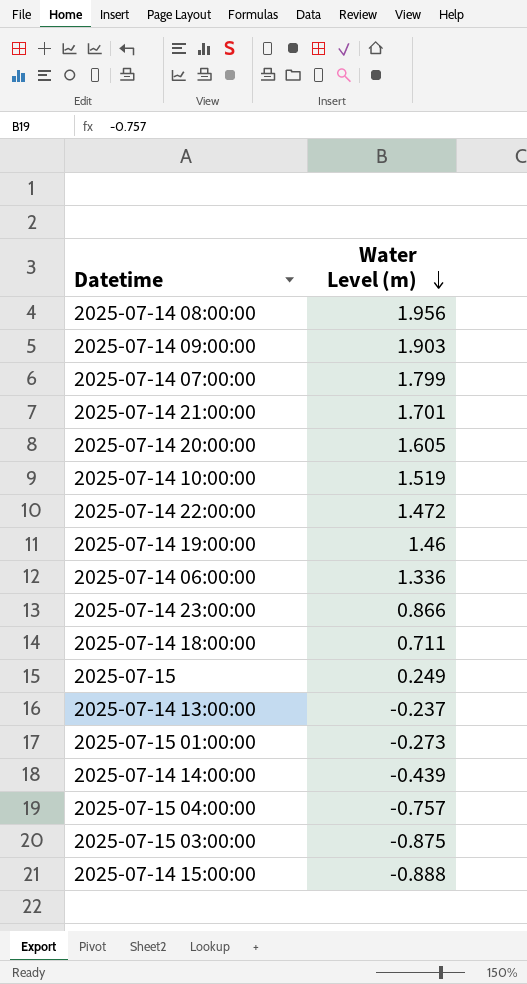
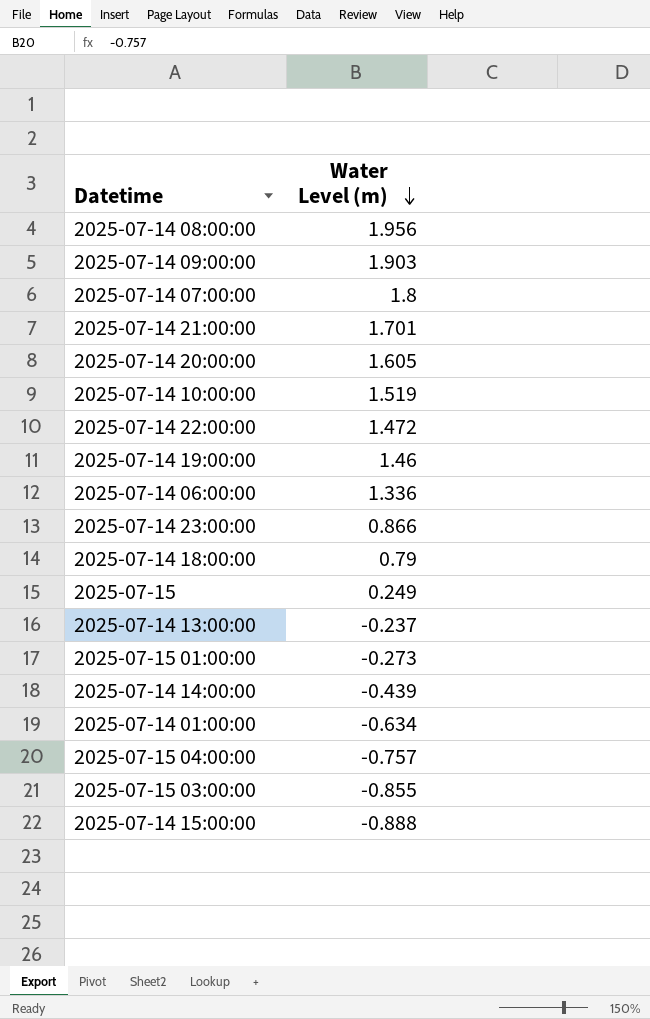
2025-07-14 07:00:00 | Water Level (m): 1.799 -> 1.8
2025-07-14 18:00:00 | Water Level (m): 0.711 -> 0.79
row 2025-07-14 01:00:00: none -> -0.634
2025-07-15 03:00:00 | Water Level (m): -0.875 -> -0.855

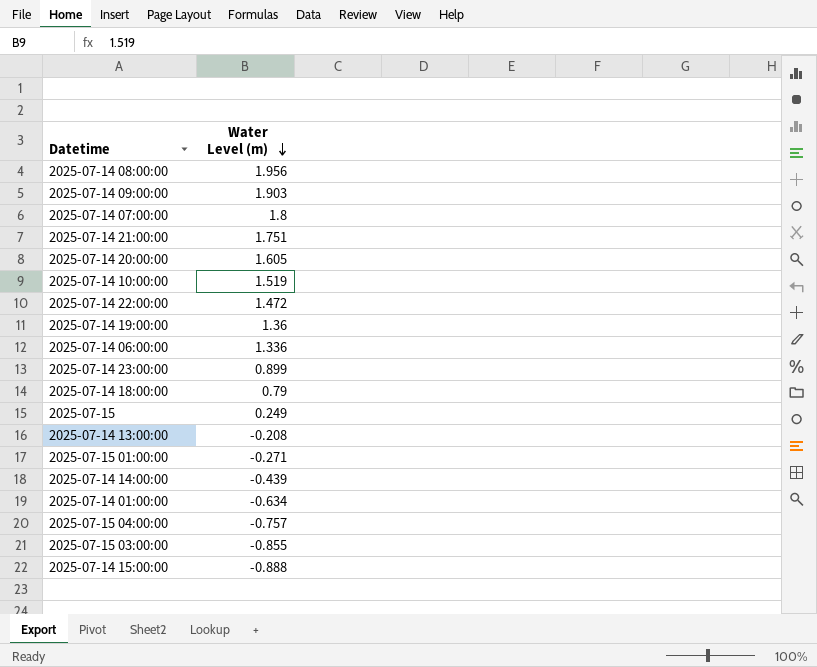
2025-07-14 21:00:00 | Water Level (m): 1.701 -> 1.751
2025-07-14 19:00:00 | Water Level (m): 1.46 -> 1.36
2025-07-14 23:00:00 | Water Level (m): 0.866 -> 0.899
2025-07-14 13:00:00 | Water Level (m): -0.237 -> -0.208
2025-07-15 01:00:00 | Water Level (m): -0.273 -> -0.271

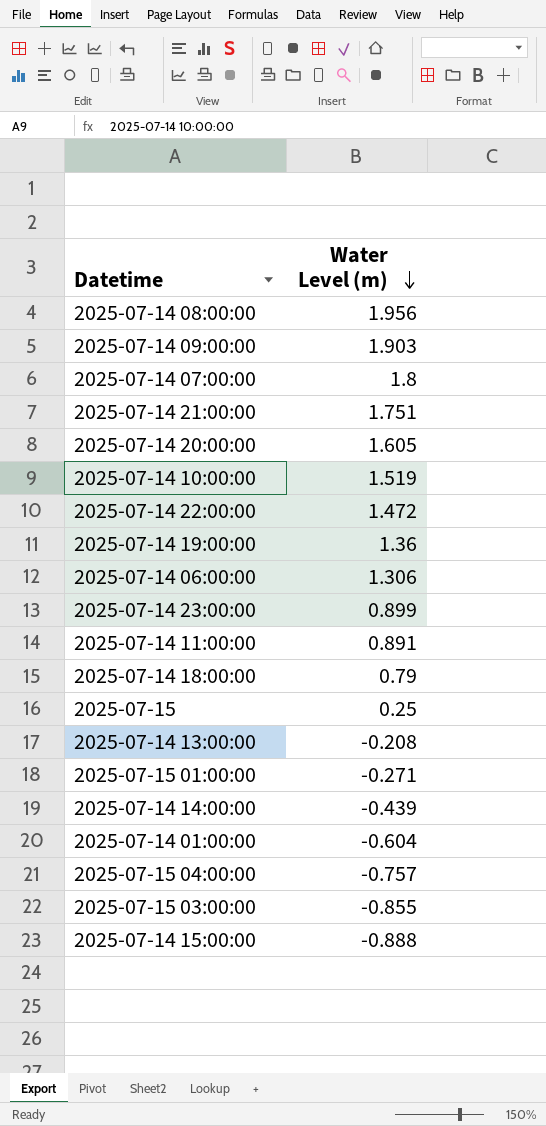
2025-07-14 06:00:00 | Water Level (m): 1.336 -> 1.306
row 2025-07-14 11:00:00: none -> 0.891
2025-07-15 | Water Level (m): 0.249 -> 0.25
2025-07-14 01:00:00 | Water Level (m): -0.634 -> -0.604

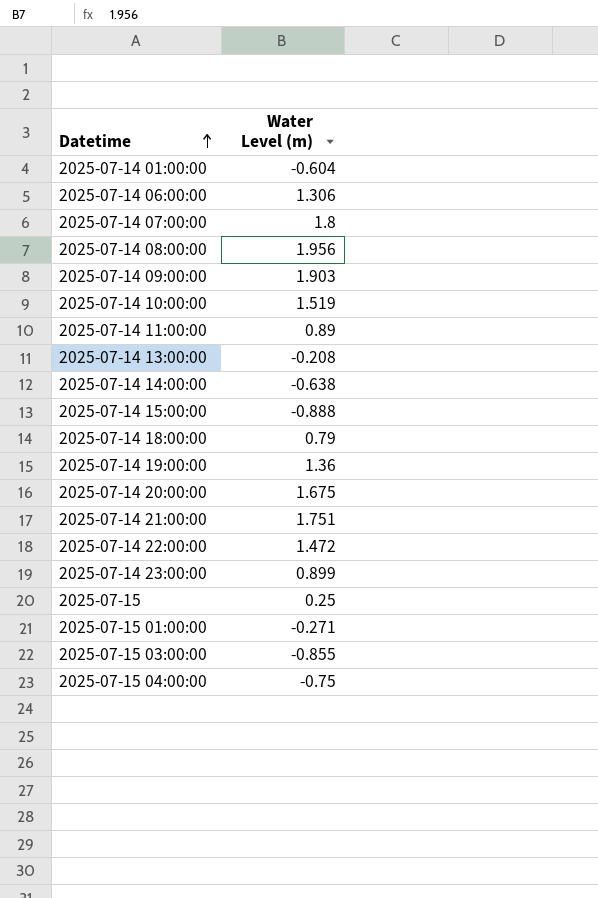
row order: Water Level (m) descending -> Datetime ascending
2025-07-14 11:00:00 | Water Level (m): 0.891 -> 0.89
2025-07-14 14:00:00 | Water Level (m): -0.439 -> -0.638
2025-07-14 20:00:00 | Water Level (m): 1.605 -> 1.675
2025-07-15 04:00:00 | Water Level (m): -0.757 -> -0.75

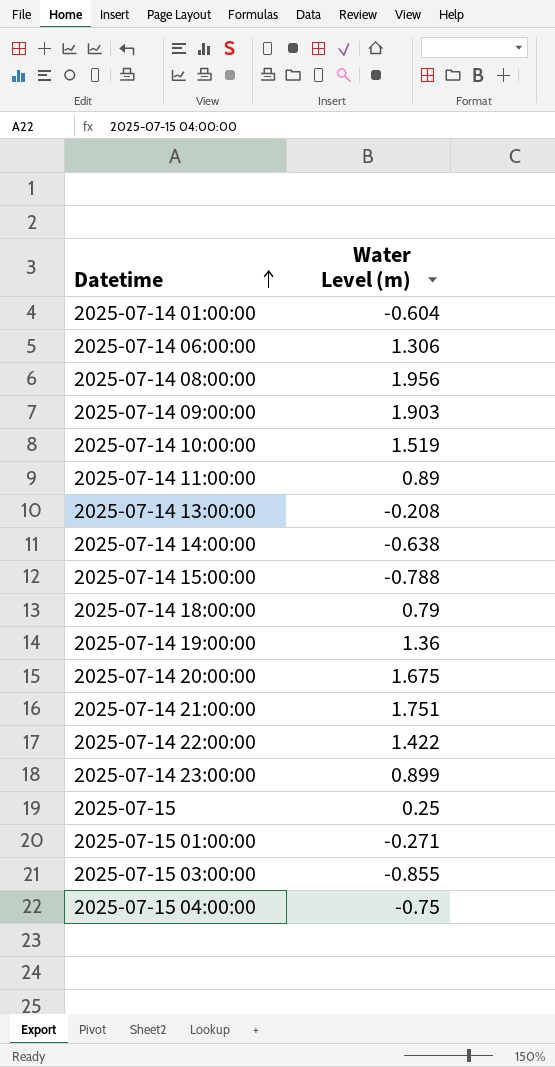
row 2025-07-14 07:00:00: 1.8 -> none
2025-07-14 15:00:00 | Water Level (m): -0.888 -> -0.788
2025-07-14 22:00:00 | Water Level (m): 1.472 -> 1.422

